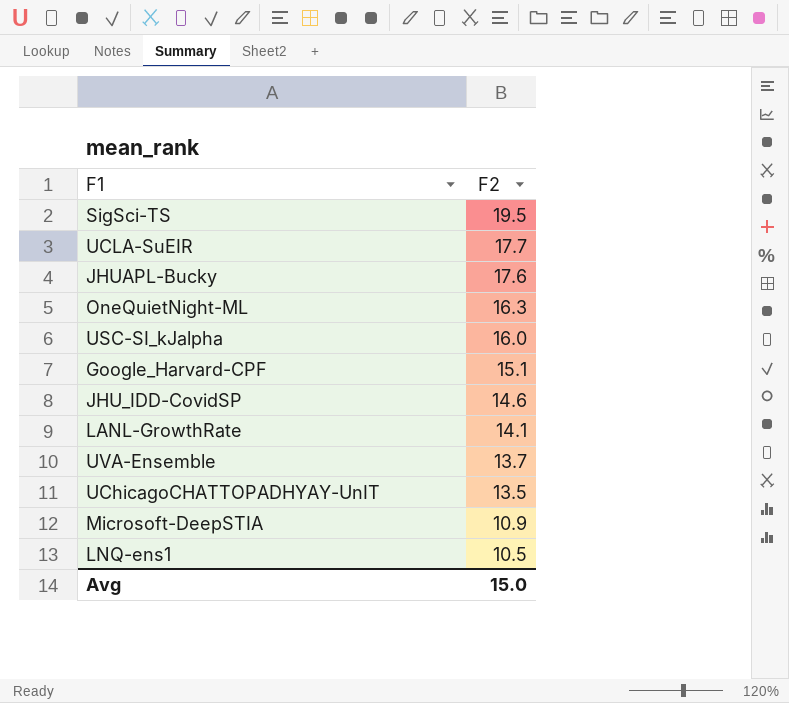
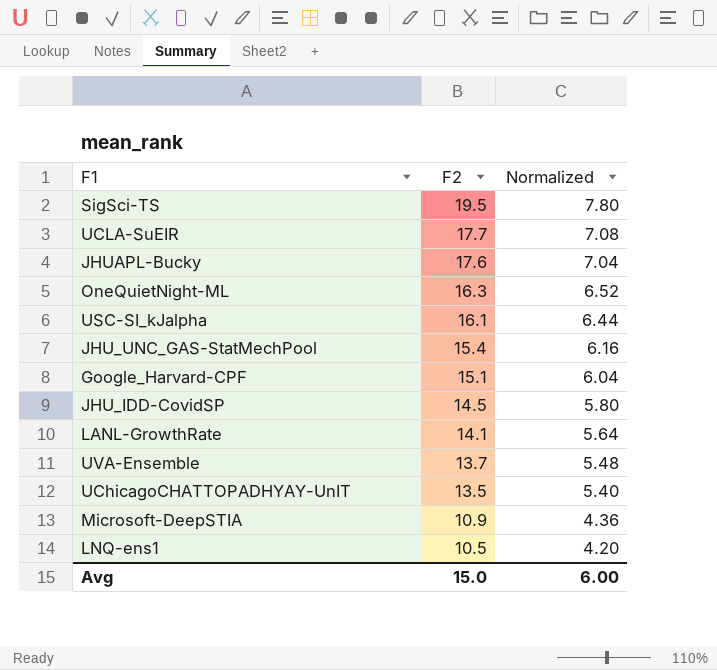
column Normalized | formula: none -> [F2] * 0.4
USC-SI_kJalpha | F2: 16.0 -> 16.1
row JHU_UNC_GAS-StatMechPool: none -> 15.4 | 6.16
JHU_IDD-CovidSP | F2: 14.6 -> 14.5

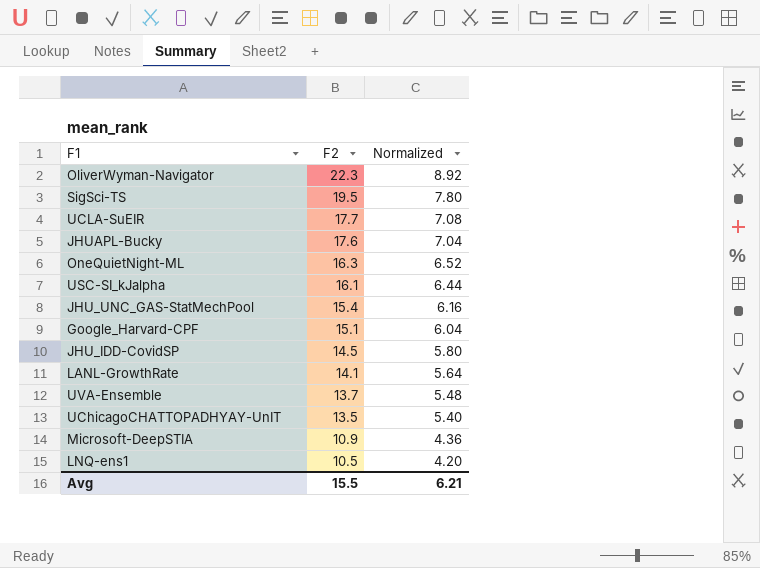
row OliverWyman-Navigator: none -> 22.3 | 8.92
Avg | F2: 15.0 -> 15.5
Avg | Normalized: 6.00 -> 6.21

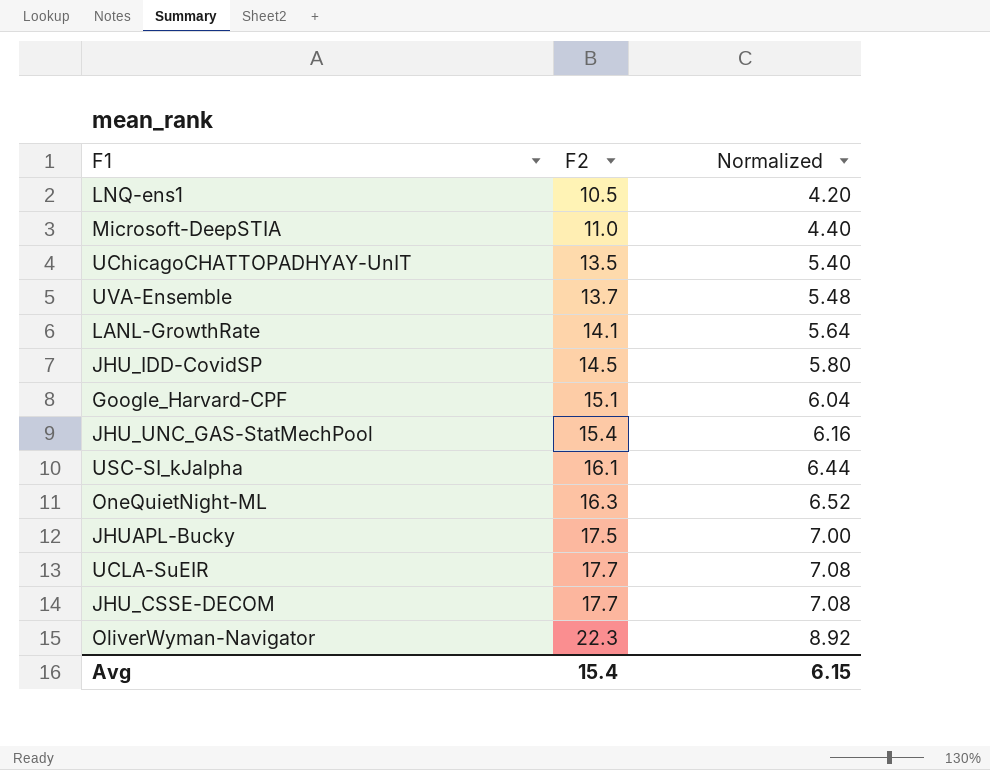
row order: F2 descending -> F2 ascending
row SigSci-TS: 19.5 | 7.80 -> none
Microsoft-DeepSTIA | F2: 10.9 -> 11.0
Microsoft-DeepSTIA | Normalized: 4.36 -> 4.40
JHUAPL-Bucky | F2: 17.6 -> 17.5
JHUAPL-Bucky | Normalized: 7.04 -> 7.00
row JHU_CSSE-DECOM: none -> 17.7 | 7.08
Avg | F2: 15.5 -> 15.4
Avg | Normalized: 6.21 -> 6.15

